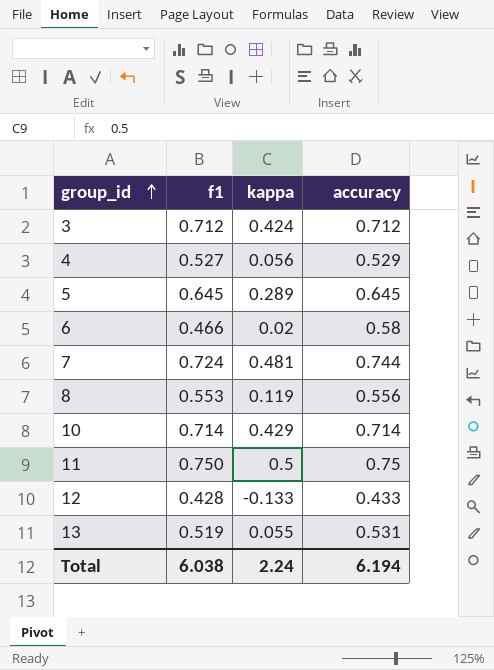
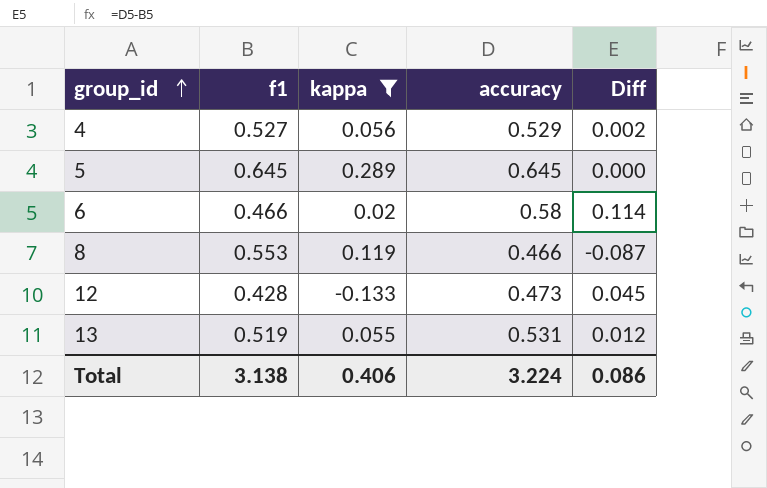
filter: none -> kappa <= 0.289
column Diff | formula: none -> [accuracy] - [f1]
8 | accuracy: 0.556 -> 0.466
12 | accuracy: 0.433 -> 0.473
Total | f1: 6.038 -> 3.138
Total | kappa: 2.24 -> 0.406
Total | accuracy: 6.194 -> 3.224

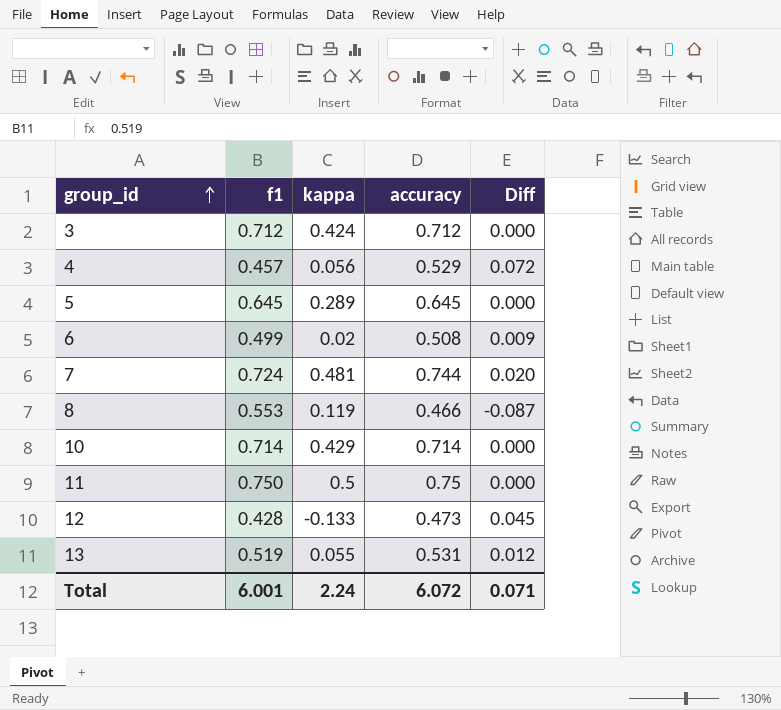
filter: kappa <= 0.289 -> none
4 | f1: 0.527 -> 0.457
4 | Diff: 0.002 -> 0.072
6 | f1: 0.466 -> 0.499
6 | accuracy: 0.58 -> 0.508
6 | Diff: 0.114 -> 0.009
Total | f1: 3.138 -> 6.001
Total | kappa: 0.406 -> 2.24
Total | accuracy: 3.224 -> 6.072
Total | Diff: 0.086 -> 0.071

